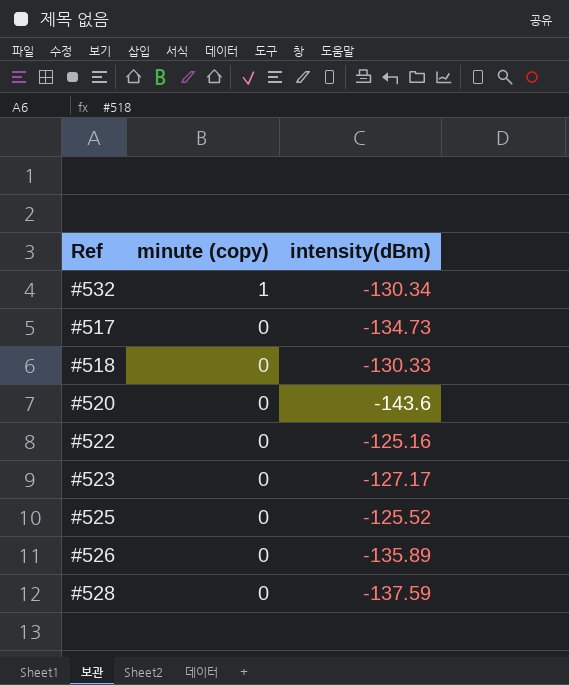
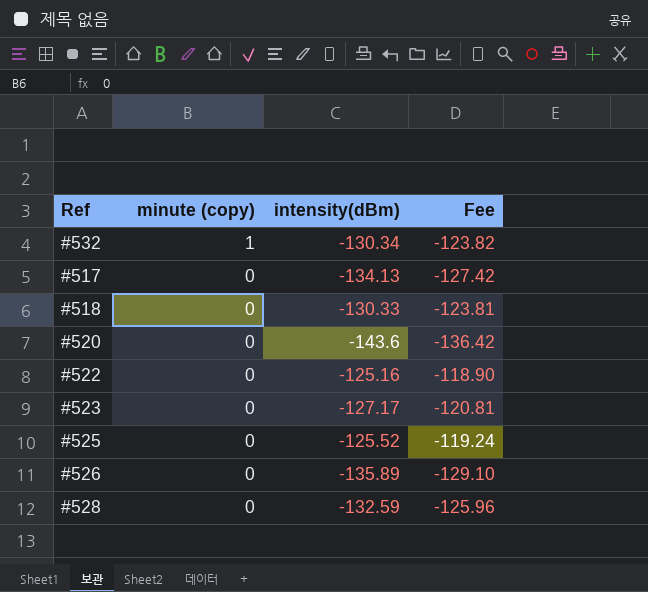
column Fee | formula: none -> [intensity(dBm)] * 0.95
#517 | intensity(dBm): -134.73 -> -134.13
#528 | intensity(dBm): -137.59 -> -132.59

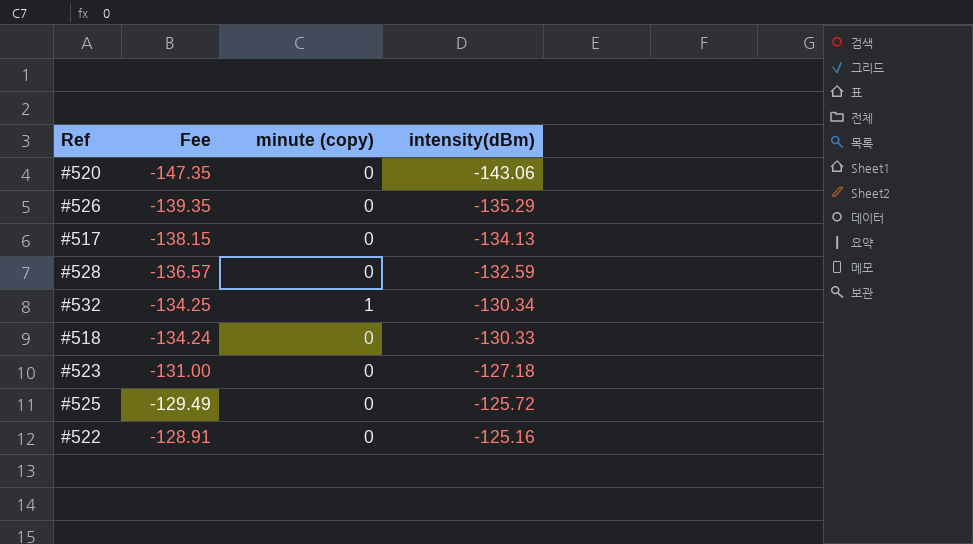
row order: minute (copy) descending -> Fee ascending
column Fee | formula: [intensity(dBm)] * 0.95 -> [intensity(dBm)] * 1.03
column Fee | position: 4 -> 2
#520 | intensity(dBm): -143.6 -> -143.06
#526 | intensity(dBm): -135.89 -> -135.29
#523 | intensity(dBm): -127.17 -> -127.18
#525 | intensity(dBm): -125.52 -> -125.72

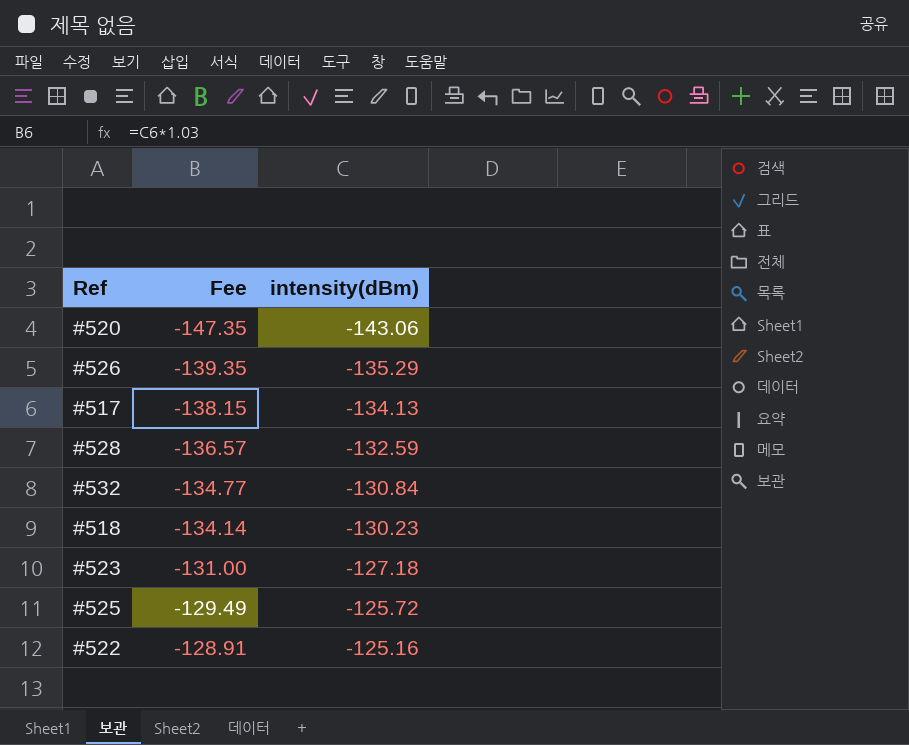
column minute (copy) | position: 3 -> none
#532 | Fee: -134.25 -> -134.77
#532 | intensity(dBm): -130.34 -> -130.84
#518 | Fee: -134.24 -> -134.14
#518 | intensity(dBm): -130.33 -> -130.23

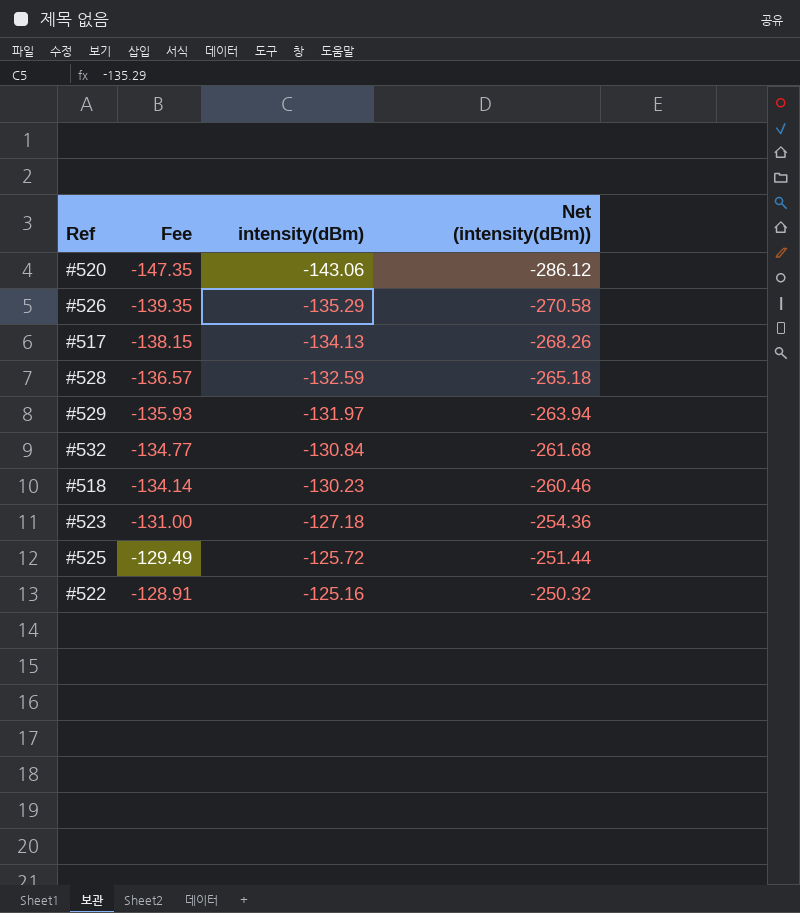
column Net (intensity(dBm)) | formula: none -> [intensity(dBm)] * 2
row #529: none -> -135.93 | -131.97 | -263.94

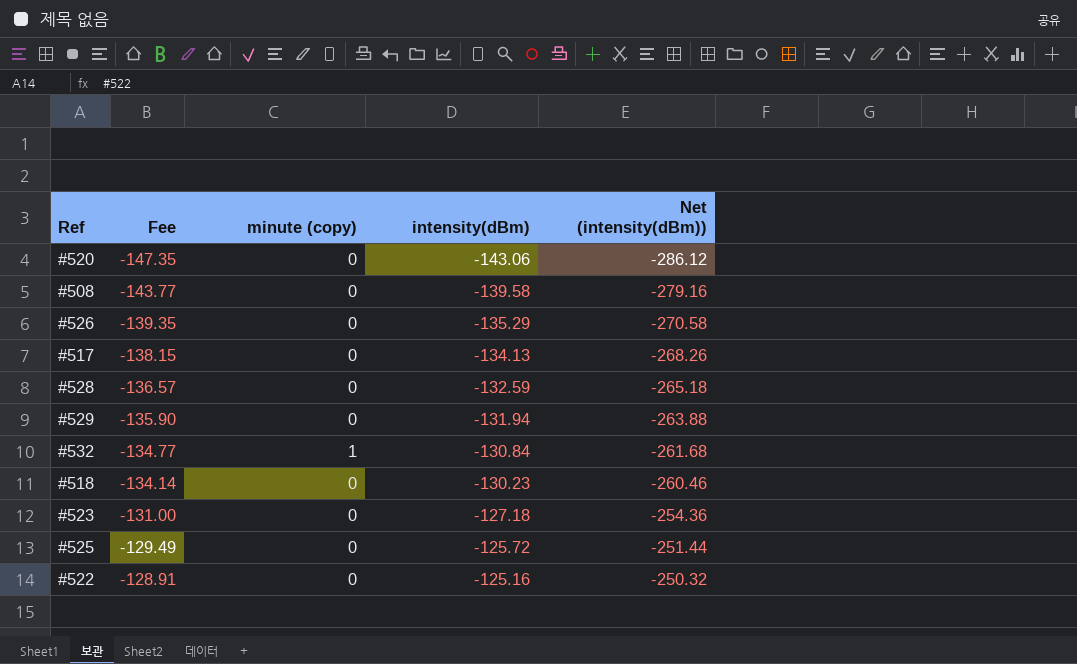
column minute (copy) | position: none -> 3
row #508: none -> -143.77 | 0 | -139.58 | -279.16
#529 | Fee: -135.93 -> -135.90
#529 | intensity(dBm): -131.97 -> -131.94
#529 | Net (intensity(dBm)): -263.94 -> -263.88

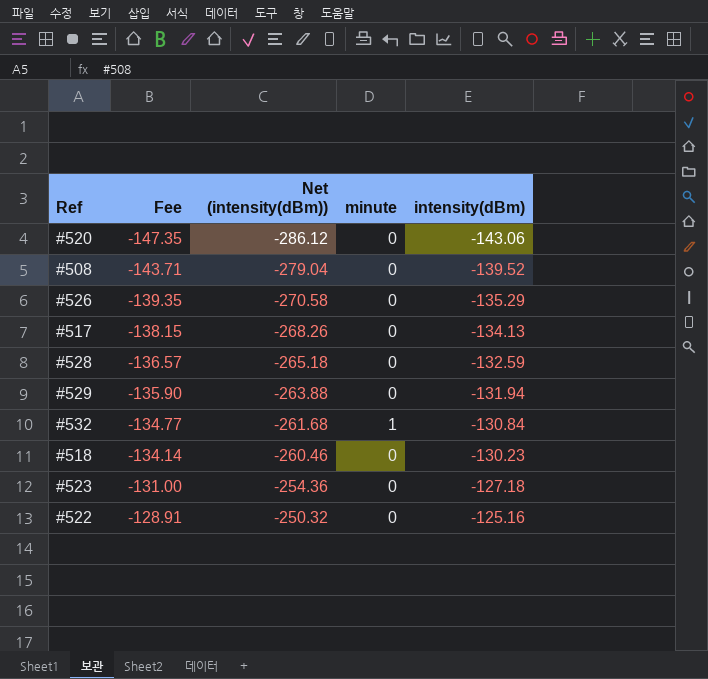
column Net (intensity(dBm)) | position: 5 -> 3
column name: minute (copy) -> minute
row #525: -129.49 | 0 | -125.72 | -251.44 -> none
#508 | Fee: -143.77 -> -143.71
#508 | Net (intensity(dBm)): -279.16 -> -279.04
#508 | intensity(dBm): -139.58 -> -139.52

